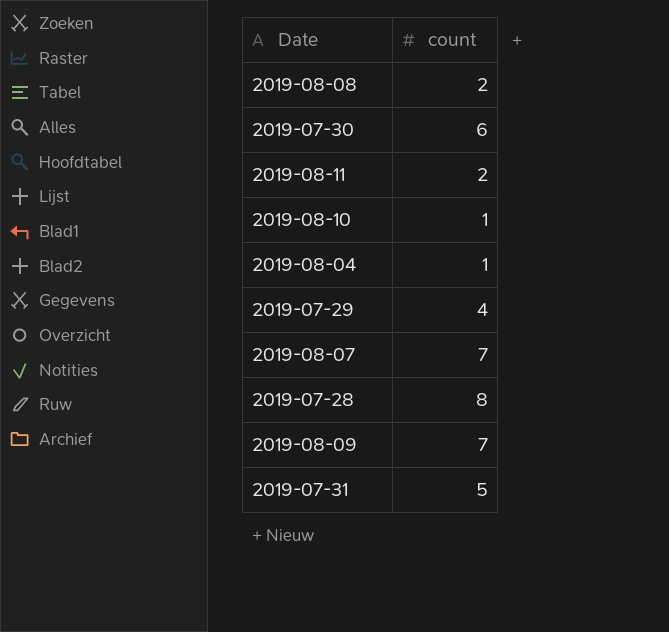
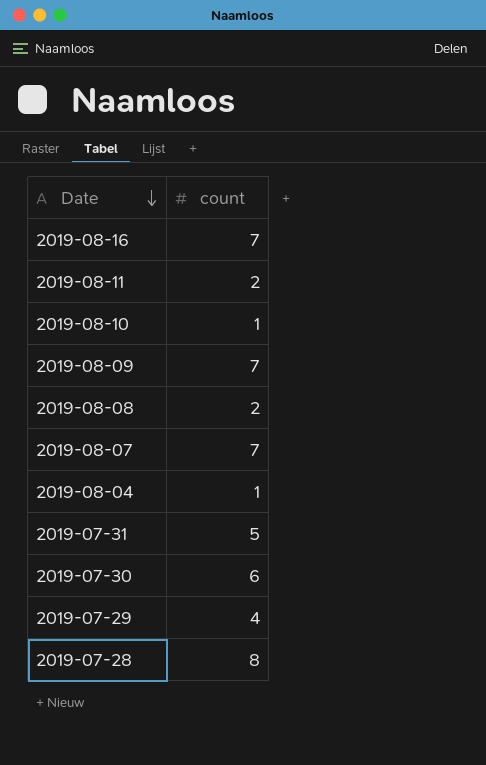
row order: none -> Date descending
row 2019-08-16: none -> 7

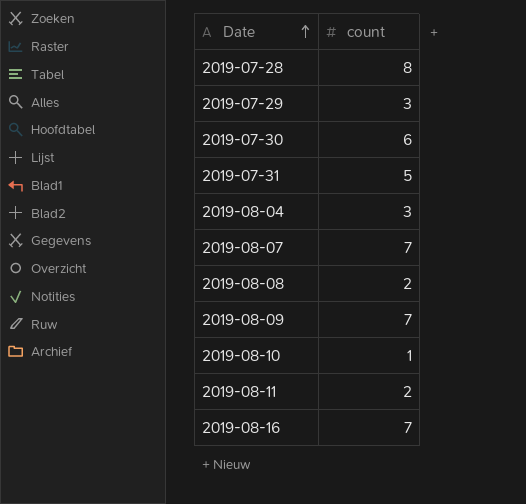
row order: Date descending -> Date ascending
2019-07-29 | count: 4 -> 3
2019-08-04 | count: 1 -> 3

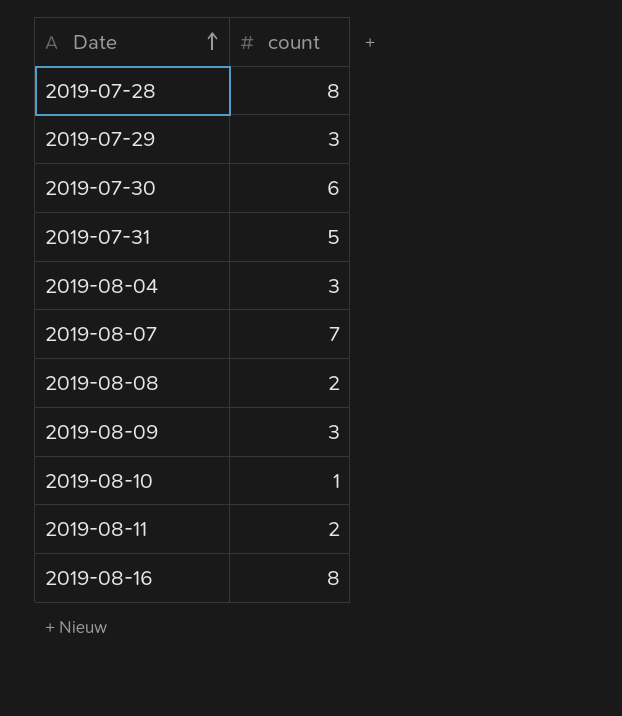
2019-08-09 | count: 7 -> 3
2019-08-16 | count: 7 -> 8

